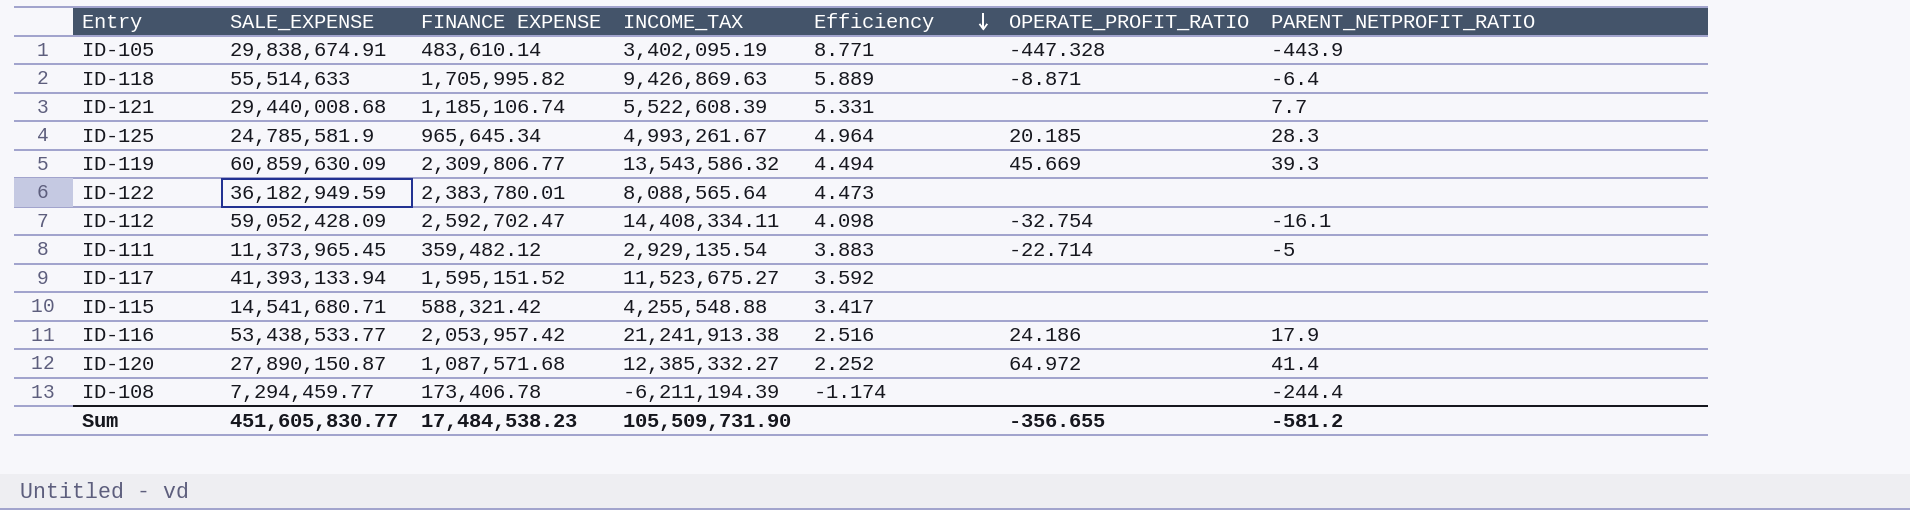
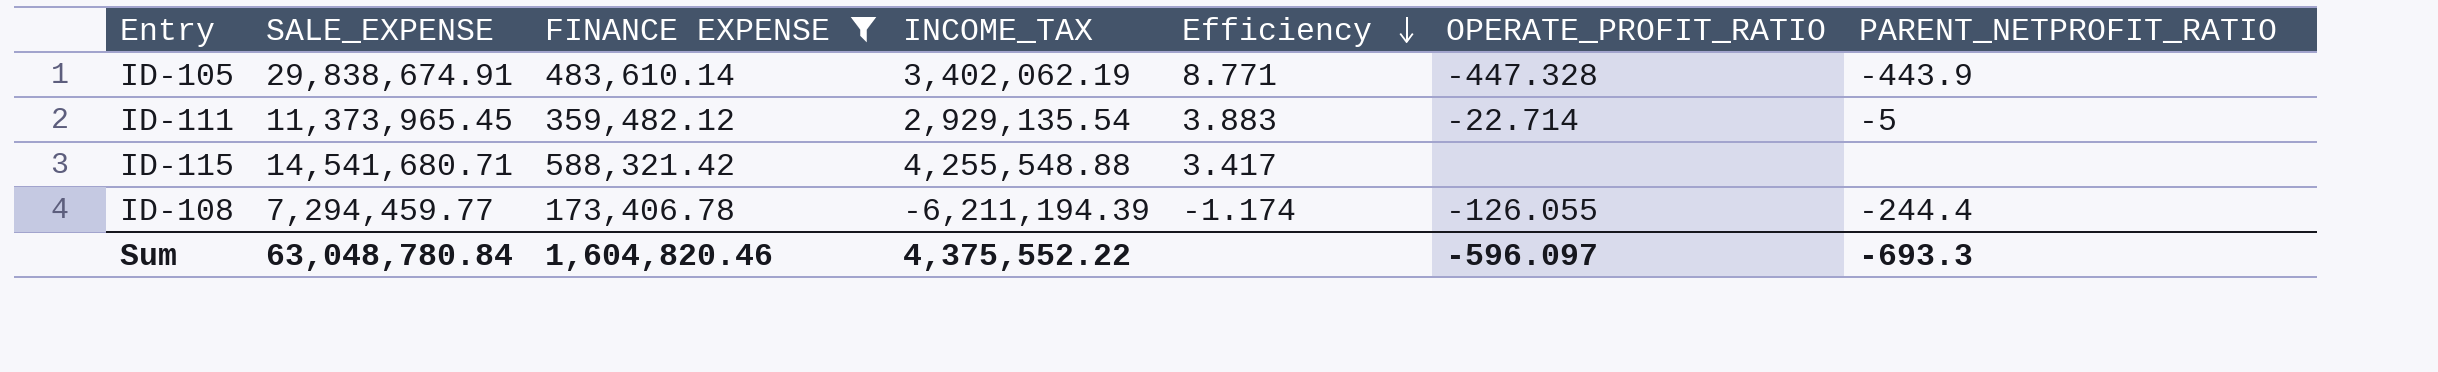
filter: none -> FINANCE EXPENSE <= 588,321.42
ID-105 | INCOME_TAX: 3,402,095.19 -> 3,402,062.19
ID-108 | OPERATE_PROFIT_RATIO: none -> -126.055
Sum | SALE_EXPENSE: 451,605,830.77 -> 63,048,780.84
Sum | FINANCE EXPENSE: 17,484,538.23 -> 1,604,820.46
Sum | INCOME_TAX: 105,509,731.90 -> 4,375,552.22
Sum | OPERATE_PROFIT_RATIO: -356.655 -> -596.097
Sum | PARENT_NETPROFIT_RATIO: -581.2 -> -693.3

